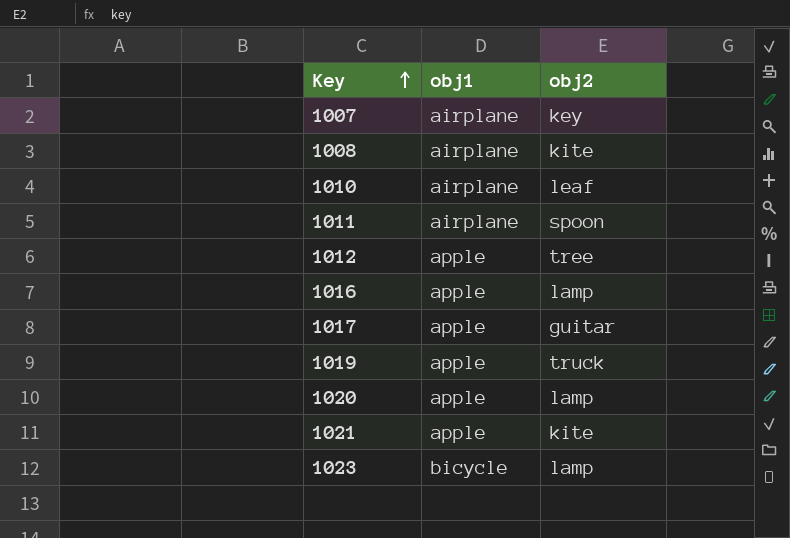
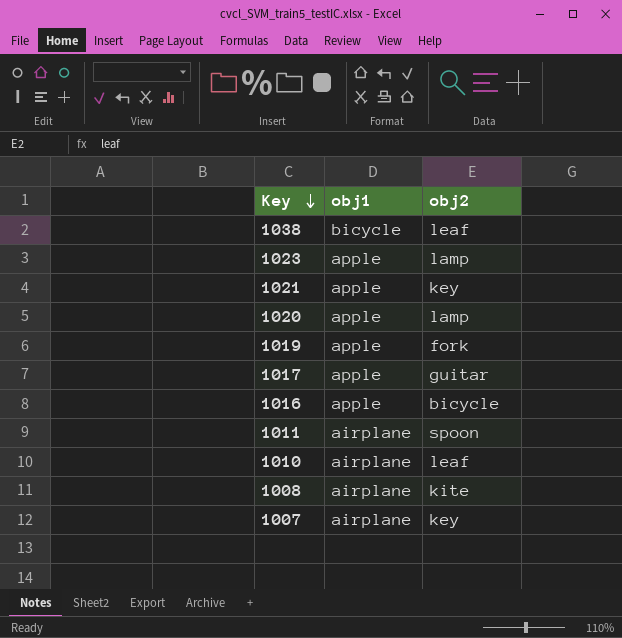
row order: Key ascending -> Key descending
row 1012: apple | tree -> none
row 1038: none -> bicycle | leaf
1023 | obj1: bicycle -> apple
1021 | obj2: kite -> key
1019 | obj2: truck -> fork
1016 | obj2: lamp -> bicycle

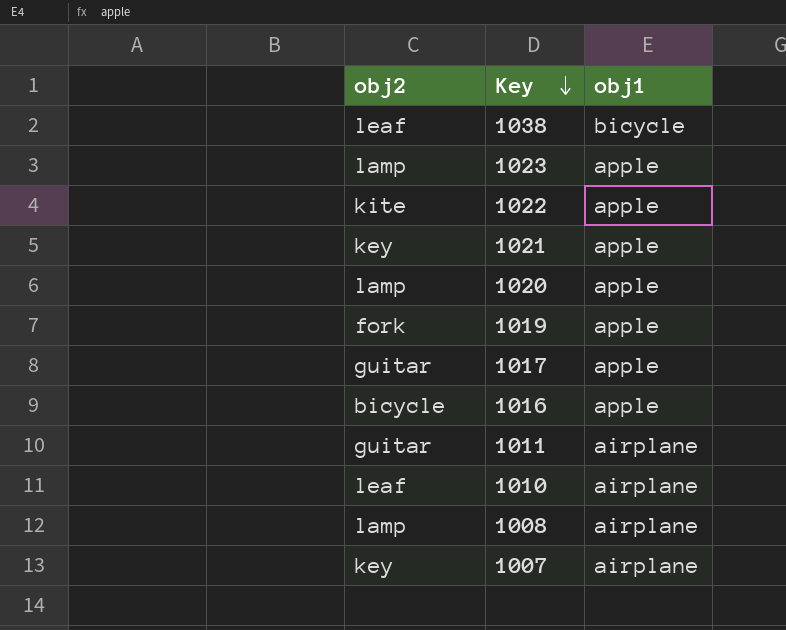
column obj2 | position: 3 -> 1
row 1022: none -> kite | apple
1011 | obj2: spoon -> guitar
1008 | obj2: kite -> lamp

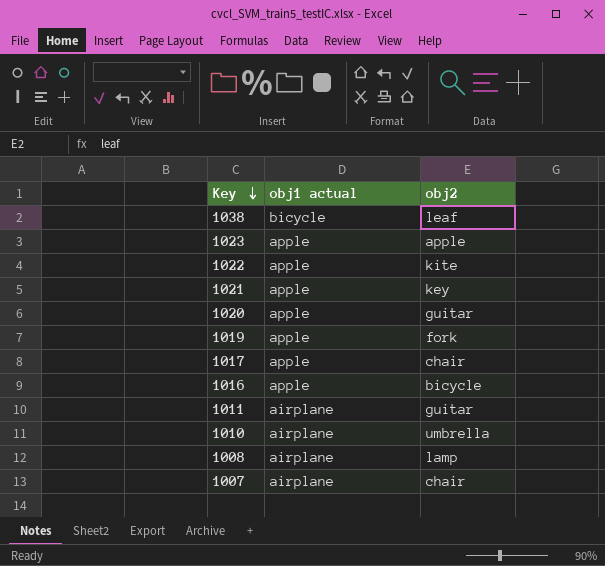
column name: obj1 -> obj1 actual
column obj2 | position: 1 -> 3
1023 | obj2: lamp -> apple
1020 | obj2: lamp -> guitar
1017 | obj2: guitar -> chair
1010 | obj2: leaf -> umbrella
1007 | obj2: key -> chair

